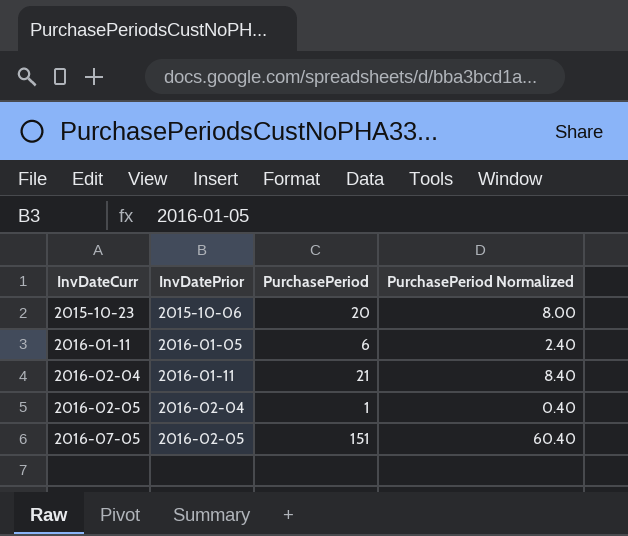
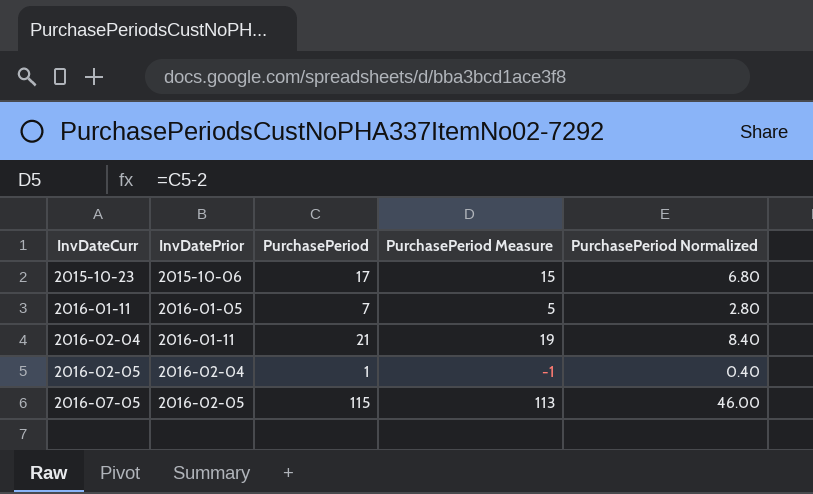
column PurchasePeriod Measure | formula: none -> [PurchasePeriod] - 2
2015-10-23 | PurchasePeriod: 20 -> 17
2015-10-23 | PurchasePeriod Normalized: 8.00 -> 6.80
2016-01-11 | PurchasePeriod: 6 -> 7
2016-01-11 | PurchasePeriod Normalized: 2.40 -> 2.80
2016-07-05 | PurchasePeriod: 151 -> 115
2016-07-05 | PurchasePeriod Normalized: 60.40 -> 46.00

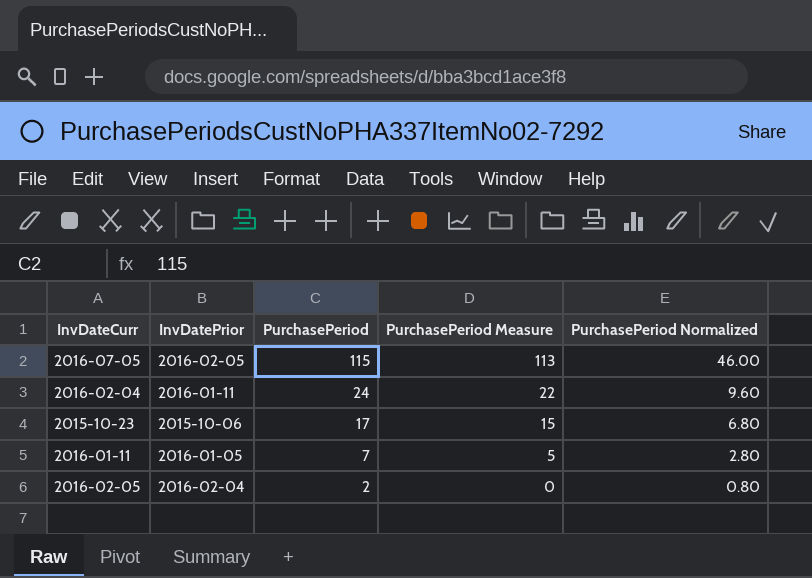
row order: InvDateCurr ascending -> PurchasePeriod descending
2016-02-04 | PurchasePeriod: 21 -> 24
2016-02-04 | PurchasePeriod Measure: 19 -> 22
2016-02-04 | PurchasePeriod Normalized: 8.40 -> 9.60
2016-02-05 | PurchasePeriod: 1 -> 2
2016-02-05 | PurchasePeriod Measure: -1 -> 0
2016-02-05 | PurchasePeriod Normalized: 0.40 -> 0.80

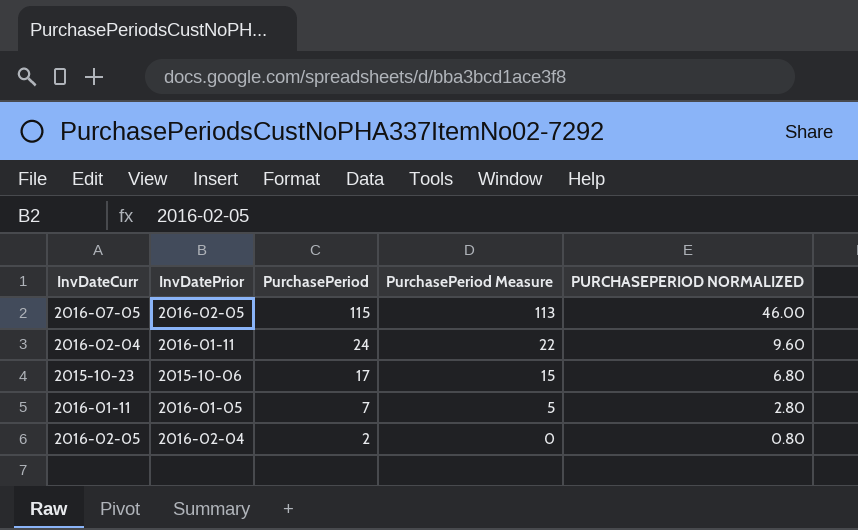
column name: PurchasePeriod Normalized -> PURCHASEPERIOD NORMALIZED

